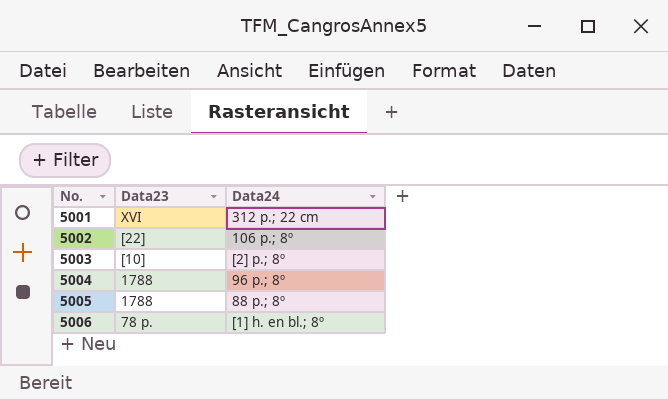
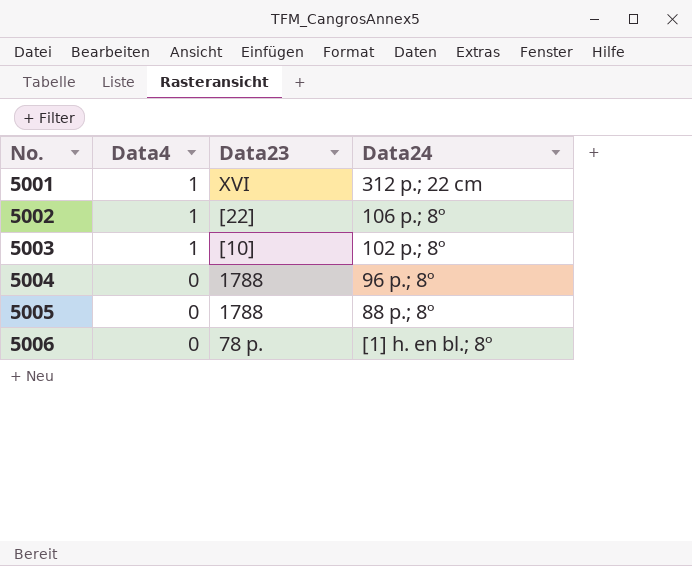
column Data4 | position: none -> 2
5003 | Data24: [2] p.; 8º -> 102 p.; 8º

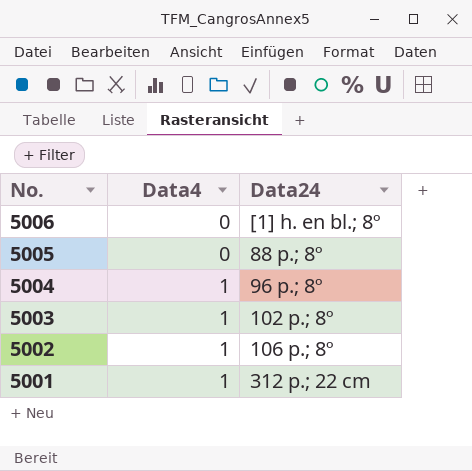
row order: No. ascending -> No. descending
column Data23 | position: 3 -> none
5004 | Data4: 0 -> 1

